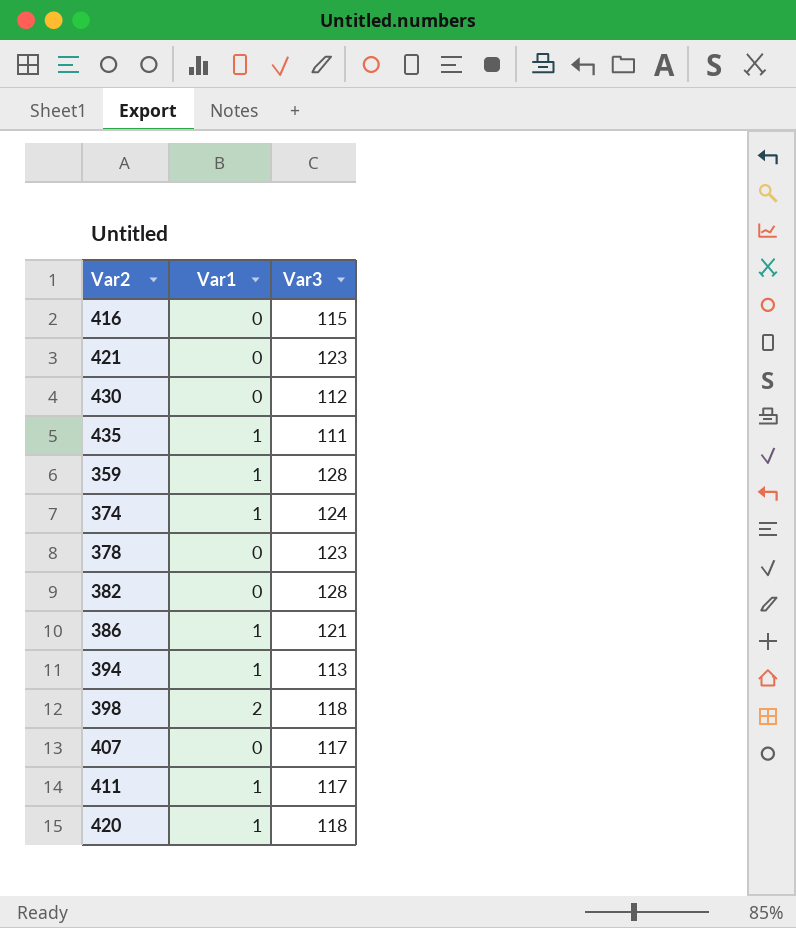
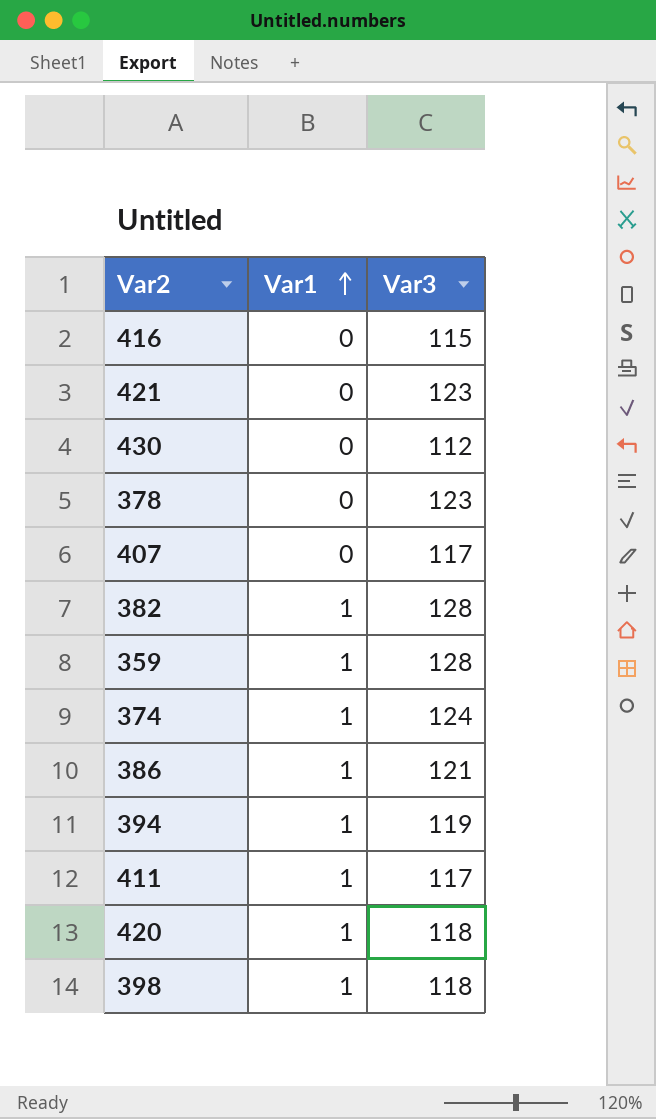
row order: none -> Var1 ascending
row 435: 1 | 111 -> none
382 | Var1: 0 -> 1
394 | Var3: 113 -> 119
398 | Var1: 2 -> 1

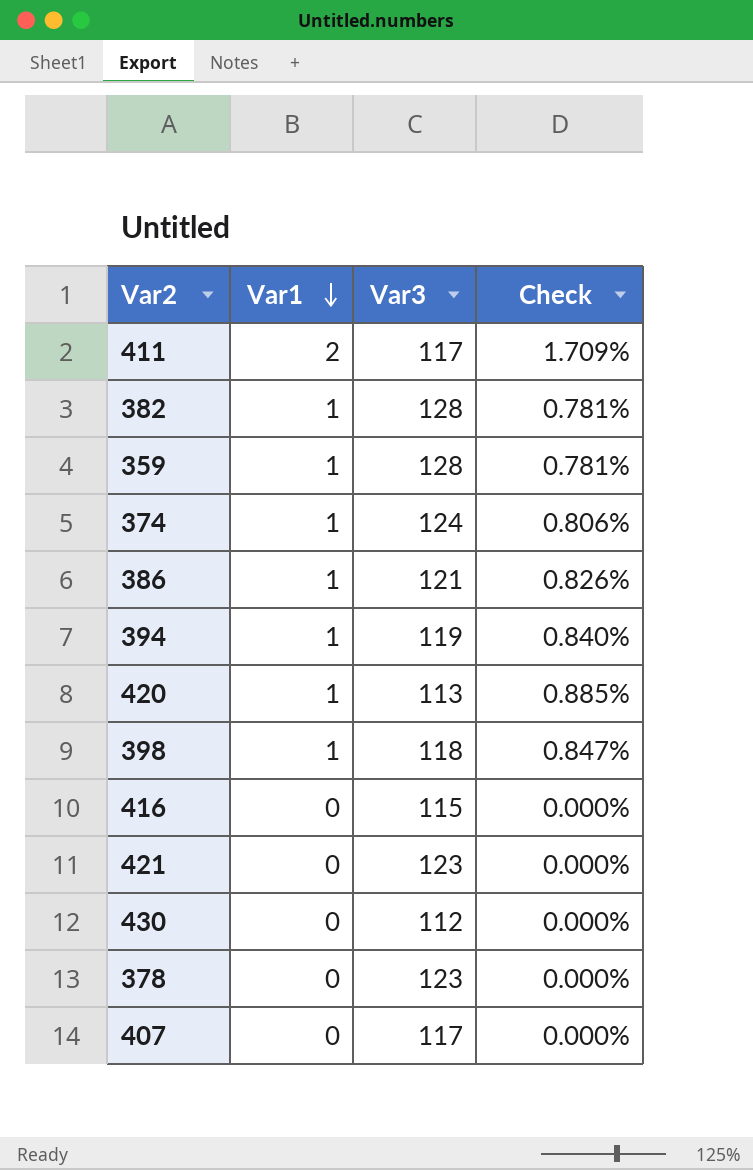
row order: Var1 ascending -> Var1 descending
column Check | formula: none -> [Var1] / [Var3]
411 | Var1: 1 -> 2
420 | Var3: 118 -> 113

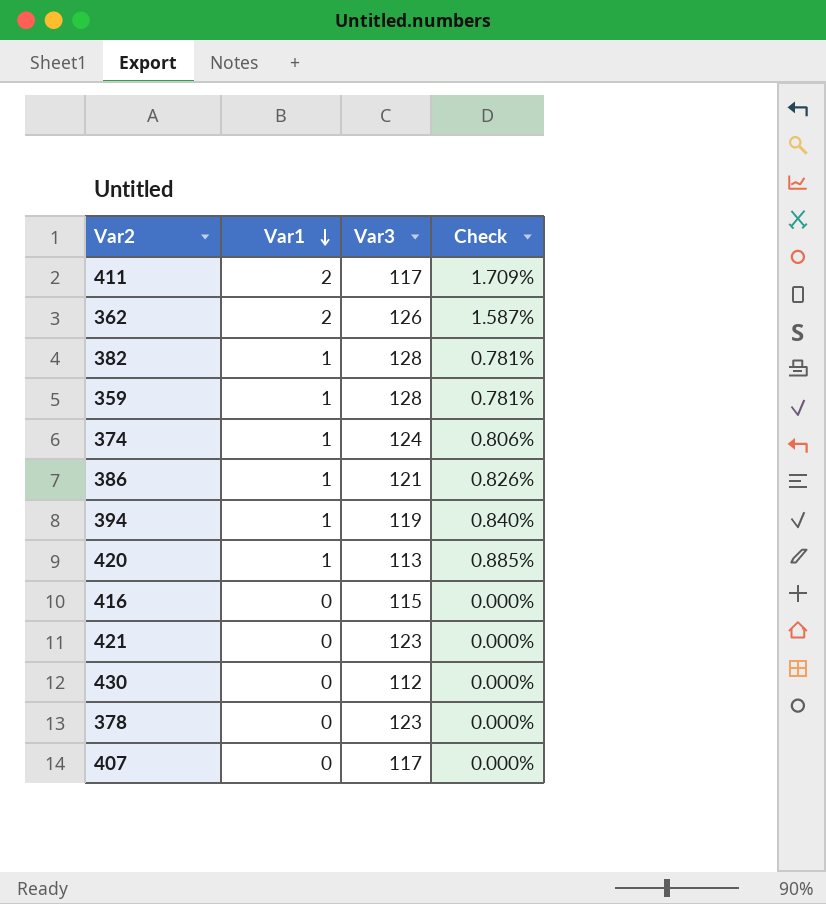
row 398: 1 | 118 | 0.847% -> none
row 362: none -> 2 | 126 | 1.587%

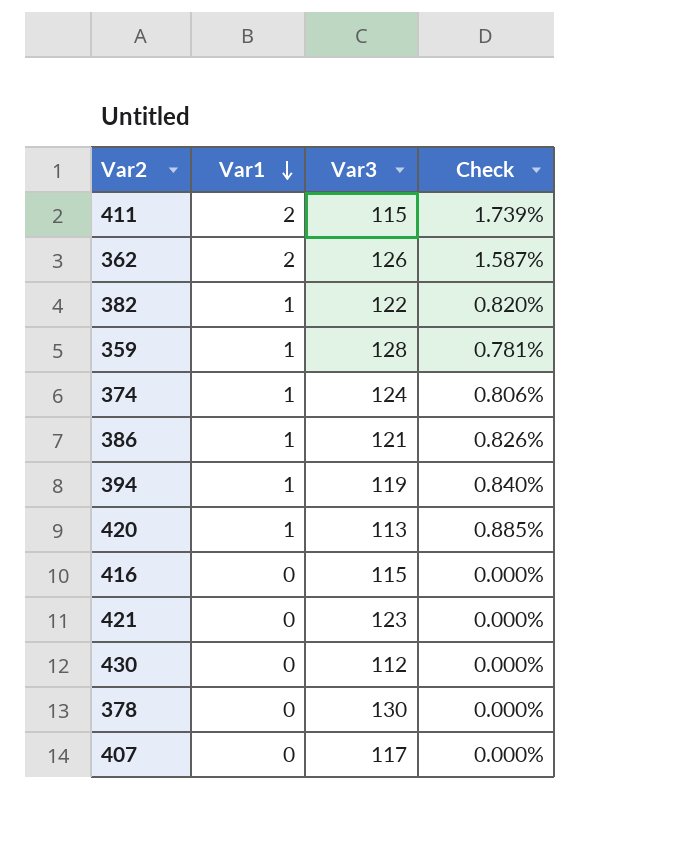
411 | Var3: 117 -> 115
411 | Check: 1.709% -> 1.739%
382 | Var3: 128 -> 122
382 | Check: 0.781% -> 0.820%
378 | Var3: 123 -> 130

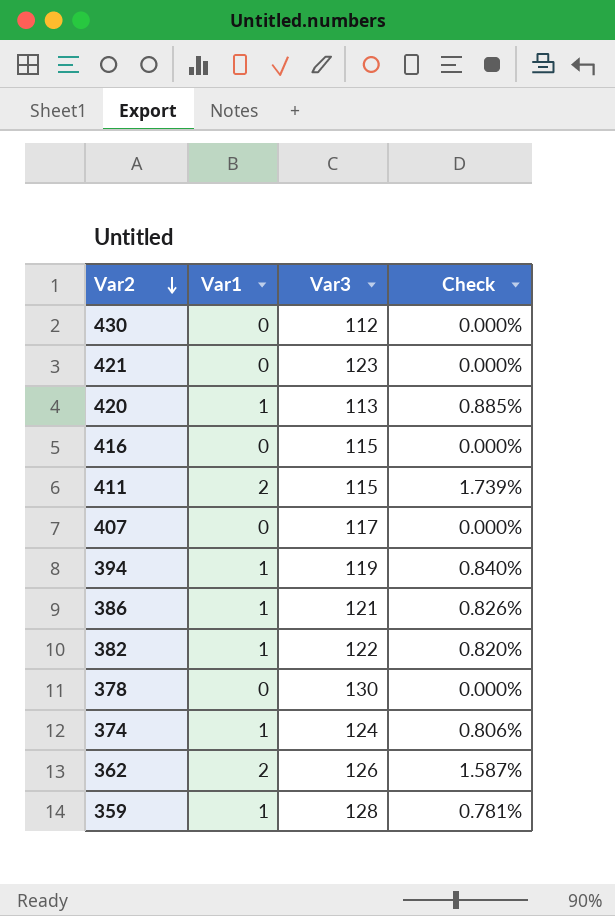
row order: Var1 descending -> Var2 descending

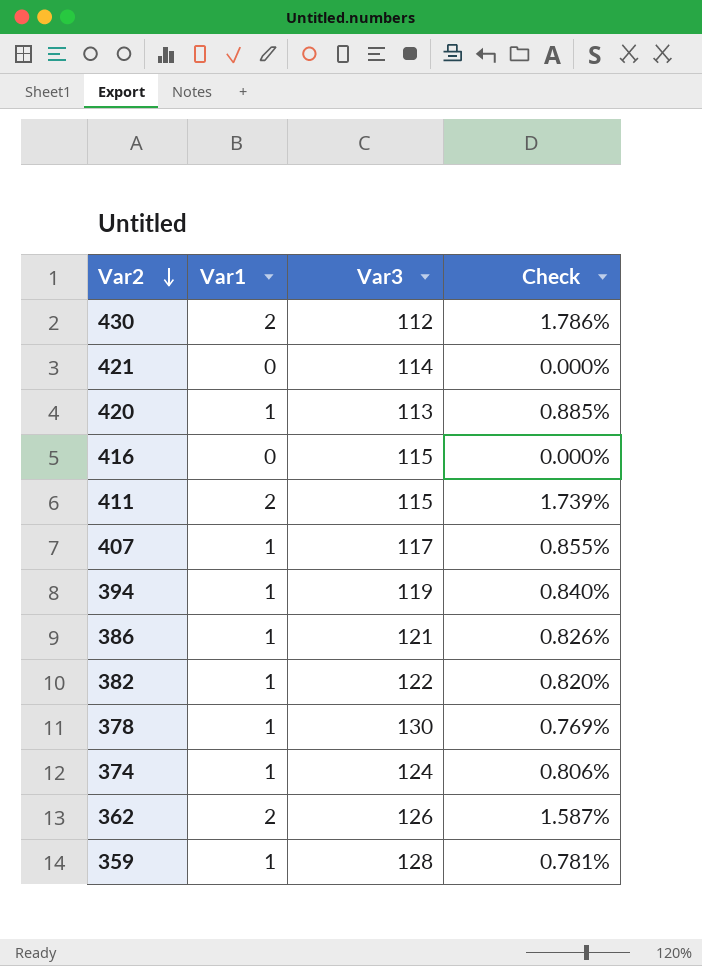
430 | Var1: 0 -> 2
430 | Check: 0.000% -> 1.786%
421 | Var3: 123 -> 114
407 | Var1: 0 -> 1
407 | Check: 0.000% -> 0.855%
378 | Var1: 0 -> 1
378 | Check: 0.000% -> 0.769%

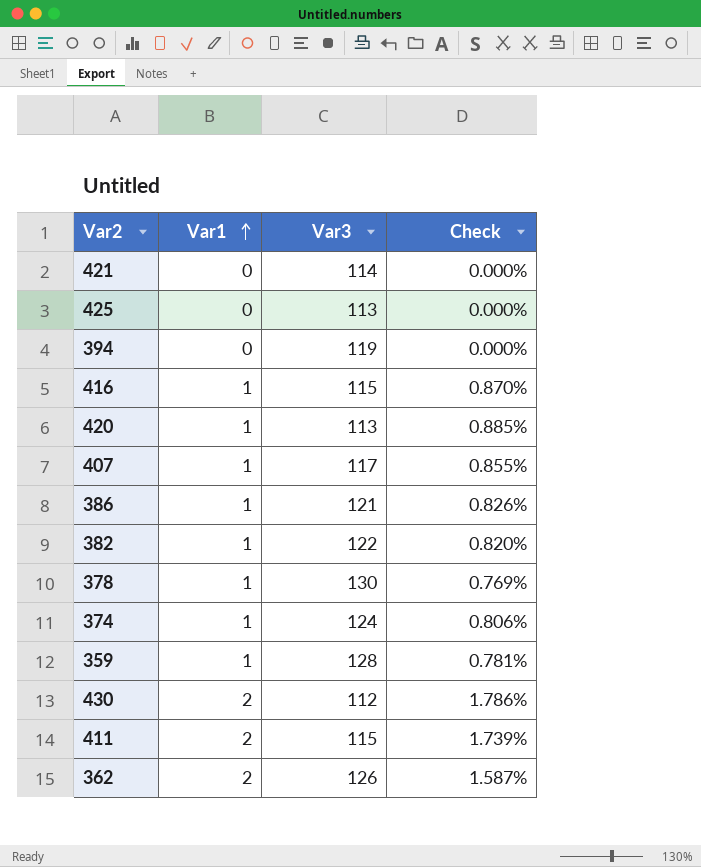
row order: Var2 descending -> Var1 ascending
row 425: none -> 0 | 113 | 0.000%
394 | Var1: 1 -> 0
394 | Check: 0.840% -> 0.000%
416 | Var1: 0 -> 1
416 | Check: 0.000% -> 0.870%

